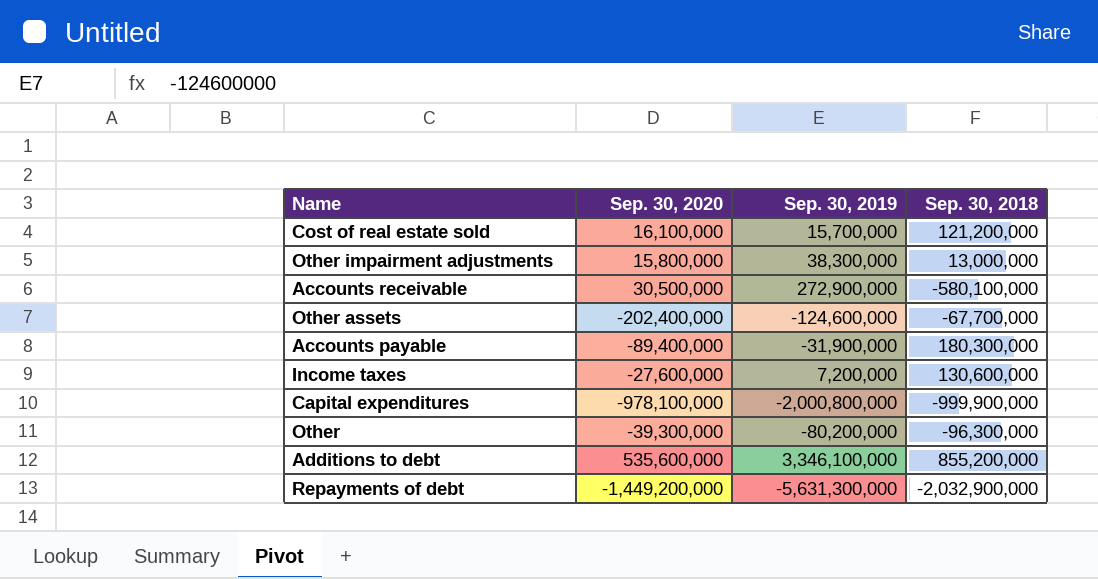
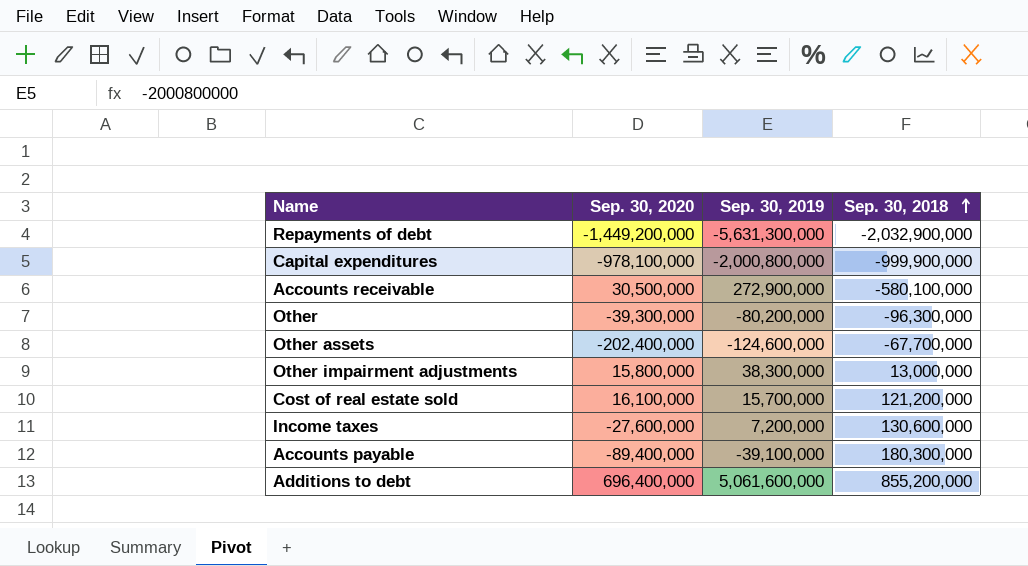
row order: none -> Sep. 30, 2018 ascending
Accounts payable | Sep. 30, 2019: -31,900,000 -> -39,100,000
Additions to debt | Sep. 30, 2020: 535,600,000 -> 696,400,000
Additions to debt | Sep. 30, 2019: 3,346,100,000 -> 5,061,600,000

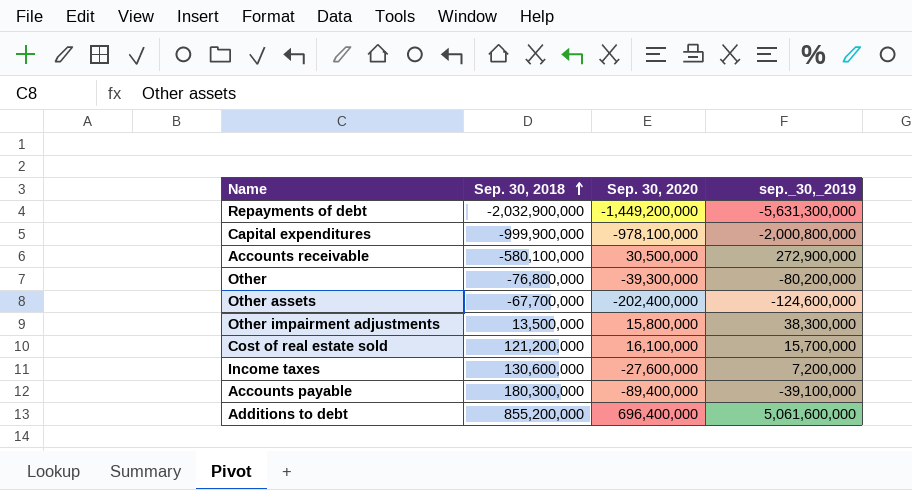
column Sep. 30, 2018 | position: 4 -> 2
column name: Sep. 30, 2019 -> sep._30,_2019
Other | Sep. 30, 2018: -96,300,000 -> -76,800,000
Other impairment adjustments | Sep. 30, 2018: 13,000,000 -> 13,500,000

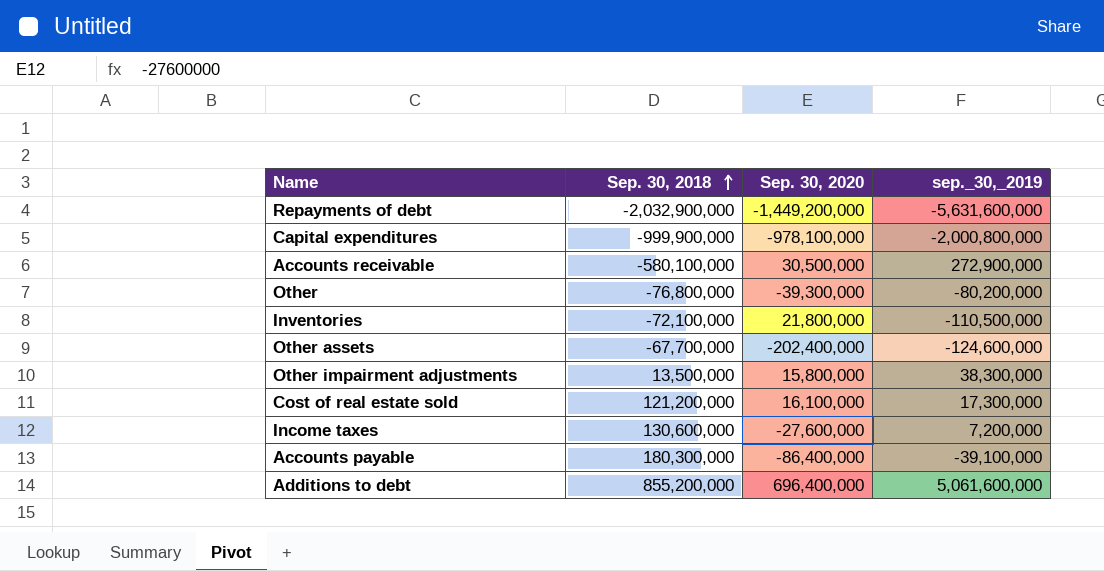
Repayments of debt | sep._30,_2019: -5,631,300,000 -> -5,631,600,000
row Inventories: none -> -72,100,000 | 21,800,000 | -110,500,000
Cost of real estate sold | sep._30,_2019: 15,700,000 -> 17,300,000
Accounts payable | Sep. 30, 2020: -89,400,000 -> -86,400,000

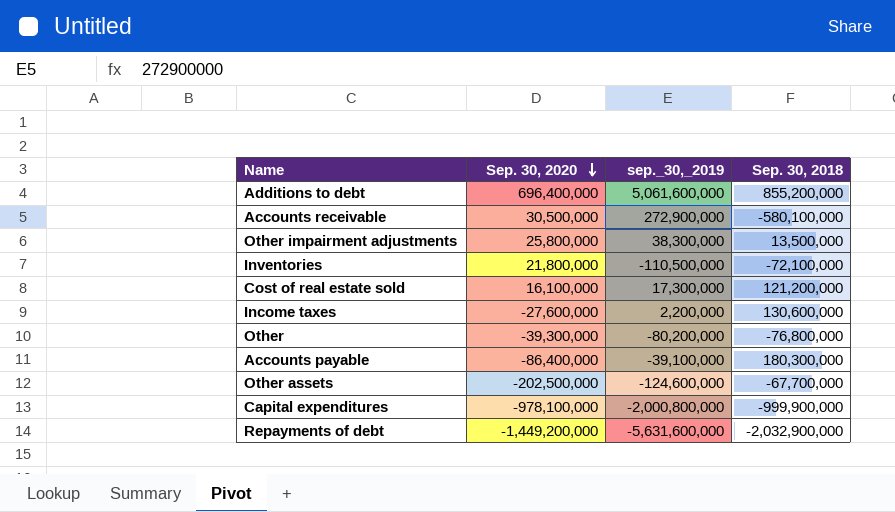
row order: Sep. 30, 2018 ascending -> Sep. 30, 2020 descending
column Sep. 30, 2018 | position: 2 -> 4
Other impairment adjustments | Sep. 30, 2020: 15,800,000 -> 25,800,000
Income taxes | sep._30,_2019: 7,200,000 -> 2,200,000
Other assets | Sep. 30, 2020: -202,400,000 -> -202,500,000

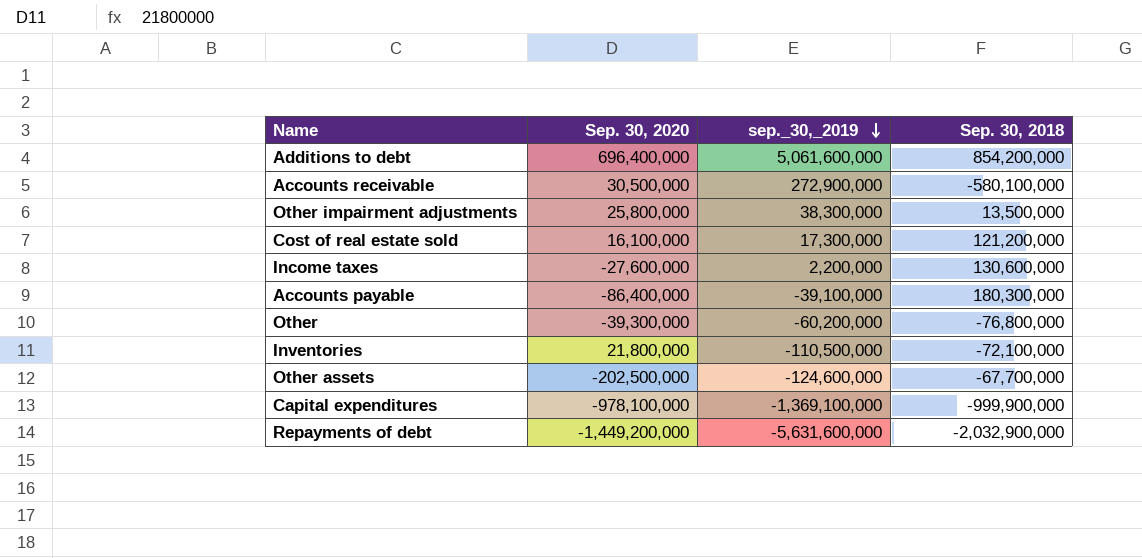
row order: Sep. 30, 2020 descending -> sep._30,_2019 descending
Additions to debt | Sep. 30, 2018: 855,200,000 -> 854,200,000
Other | sep._30,_2019: -80,200,000 -> -60,200,000
Capital expenditures | sep._30,_2019: -2,000,800,000 -> -1,369,100,000

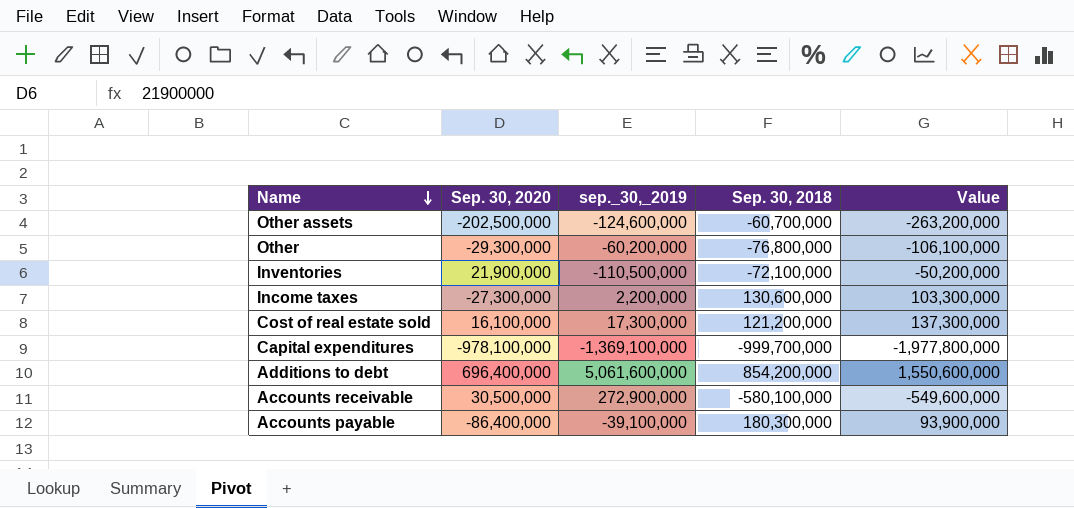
row order: sep._30,_2019 descending -> Name descending
column Value | formula: none -> [Sep. 30, 2020] + [Sep. 30, 2018]
row Other impairment adjustments: 25,800,000 | 38,300,000 | 13,500,000 -> none
row Repayments of debt: -1,449,200,000 | -5,631,600,000 | -2,032,900,000 -> none
Other assets | Sep. 30, 2018: -67,700,000 -> -60,700,000
Other | Sep. 30, 2020: -39,300,000 -> -29,300,000
Inventories | Sep. 30, 2020: 21,800,000 -> 21,900,000
Income taxes | Sep. 30, 2020: -27,600,000 -> -27,300,000
Capital expenditures | Sep. 30, 2018: -999,900,000 -> -999,700,000

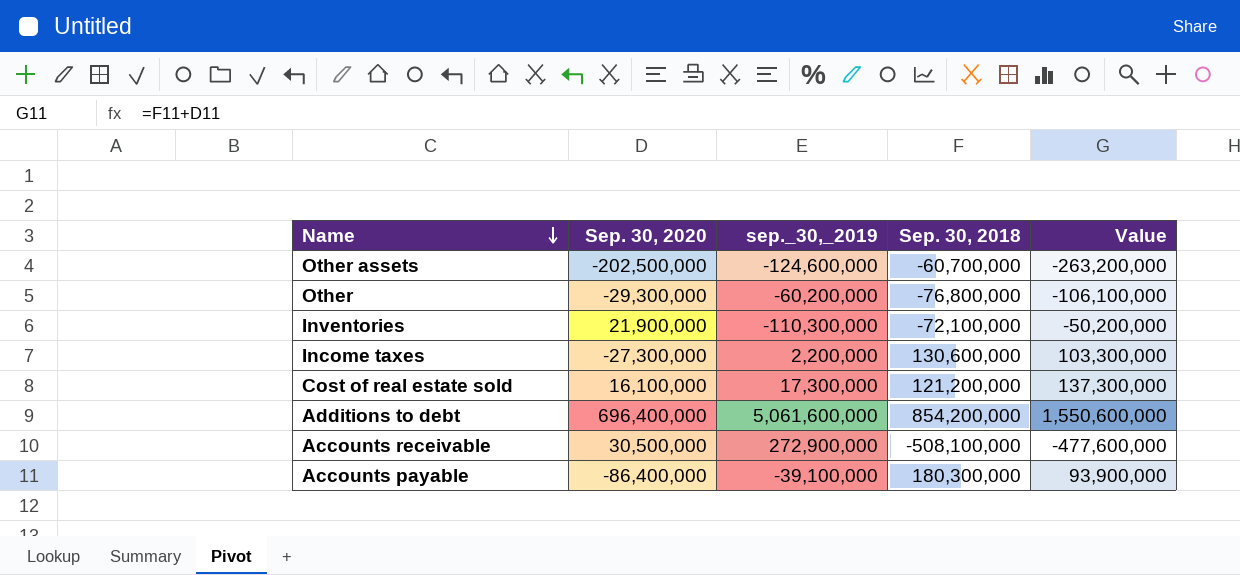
row Capital expenditures: -978,100,000 | -1,369,100,000 | -999,700,000 | -1,977,800,000 -> none
Inventories | sep._30,_2019: -110,500,000 -> -110,300,000
Accounts receivable | Sep. 30, 2018: -580,100,000 -> -508,100,000
Accounts receivable | Value: -549,600,000 -> -477,600,000

